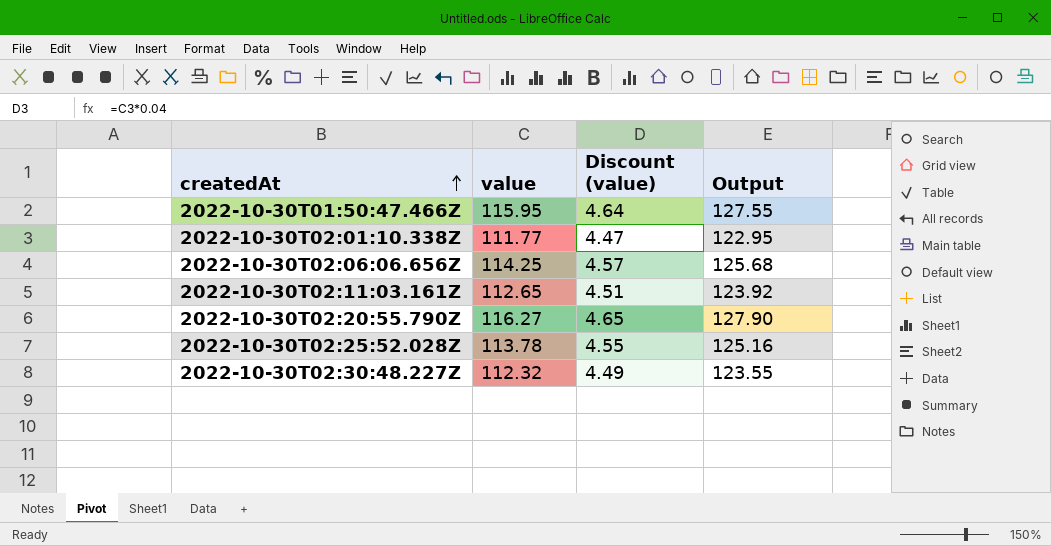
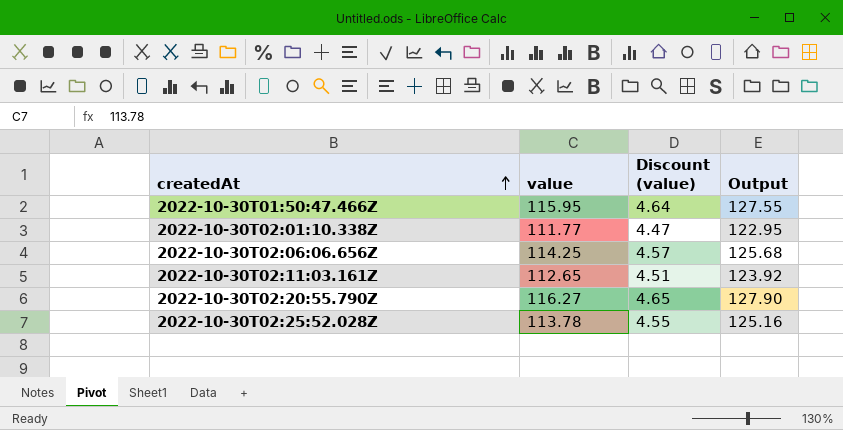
row 2022-10-30T02:30:48.227Z: 112.32 | 4.49 | 123.55 -> none

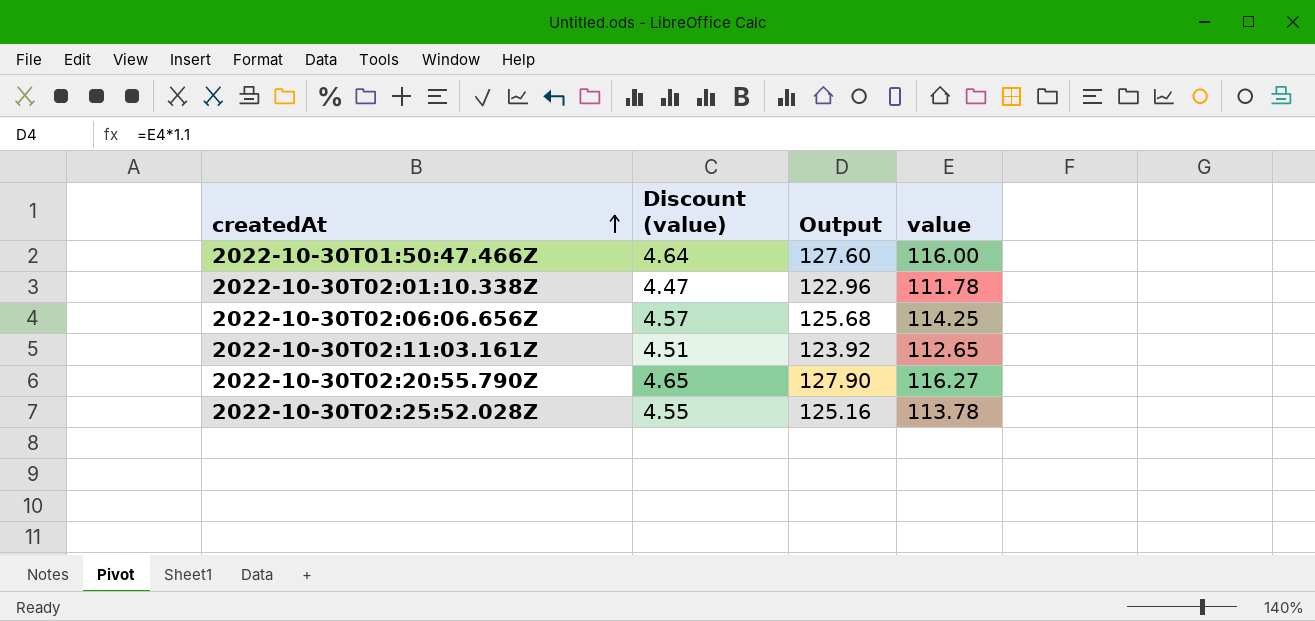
column value | position: 2 -> 4
2022-10-30T01:50:47.466Z | Output: 127.55 -> 127.60
2022-10-30T01:50:47.466Z | value: 115.95 -> 116.00
2022-10-30T02:01:10.338Z | Output: 122.95 -> 122.96
2022-10-30T02:01:10.338Z | value: 111.77 -> 111.78

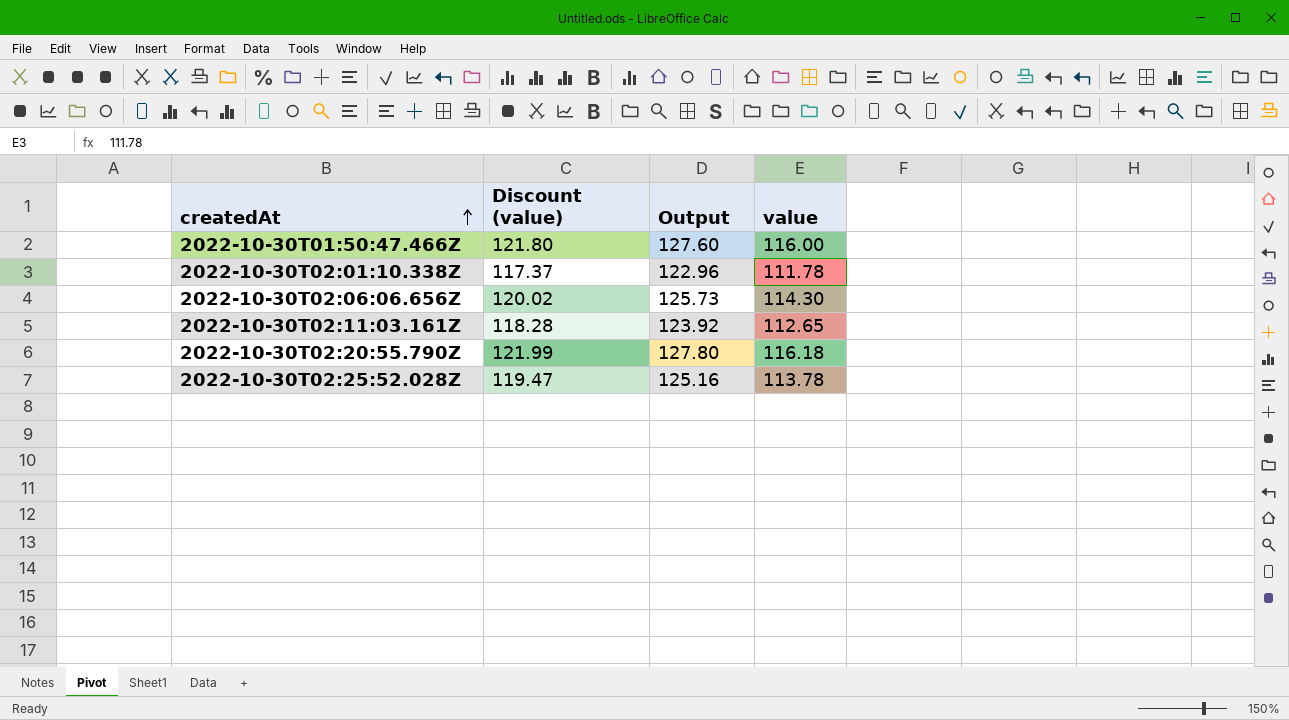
column Discount (value) | formula: [value] * 0.04 -> [value] * 1.05
2022-10-30T02:06:06.656Z | Output: 125.68 -> 125.73
2022-10-30T02:06:06.656Z | value: 114.25 -> 114.30
2022-10-30T02:20:55.790Z | Output: 127.90 -> 127.80
2022-10-30T02:20:55.790Z | value: 116.27 -> 116.18

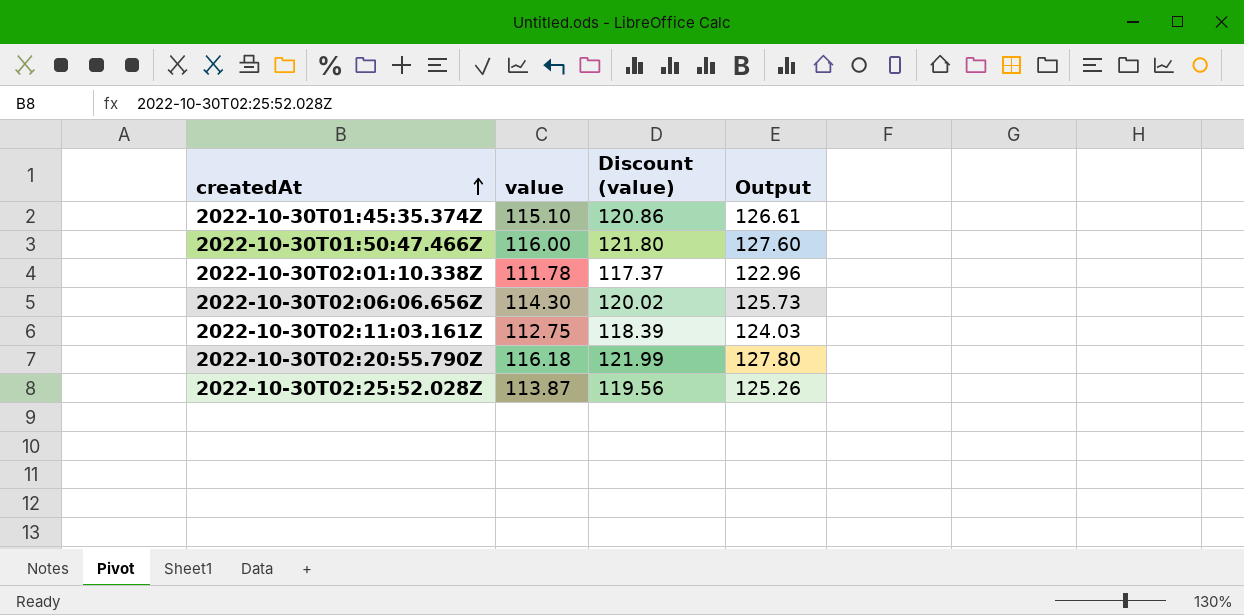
column value | position: 4 -> 2
row 2022-10-30T01:45:35.374Z: none -> 115.10 | 120.86 | 126.61
2022-10-30T02:11:03.161Z | value: 112.65 -> 112.75
2022-10-30T02:11:03.161Z | Discount (value): 118.28 -> 118.39
2022-10-30T02:11:03.161Z | Output: 123.92 -> 124.03
2022-10-30T02:25:52.028Z | value: 113.78 -> 113.87
2022-10-30T02:25:52.028Z | Discount (value): 119.47 -> 119.56
2022-10-30T02:25:52.028Z | Output: 125.16 -> 125.26

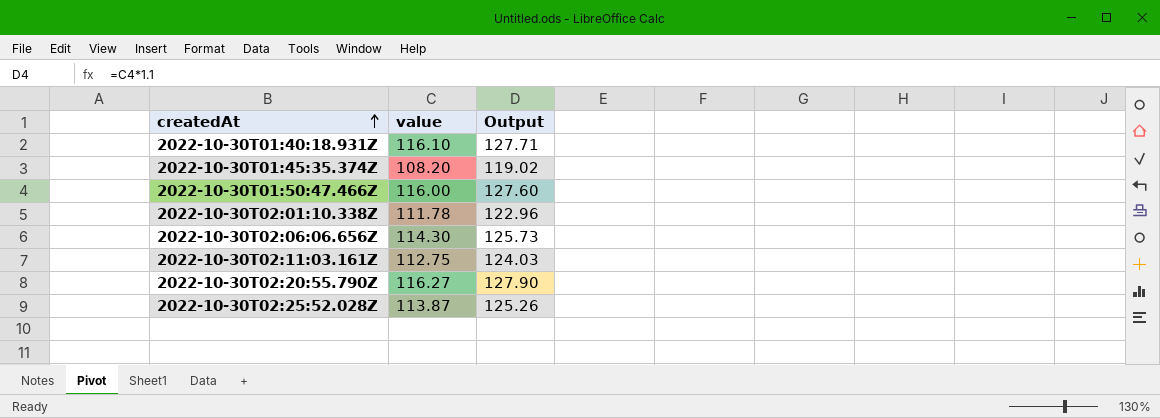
column Discount (value) | formula: [value] * 1.05 -> none
row 2022-10-30T01:40:18.931Z: none -> 116.10 | 127.71
2022-10-30T01:45:35.374Z | value: 115.10 -> 108.20
2022-10-30T01:45:35.374Z | Output: 126.61 -> 119.02
2022-10-30T02:20:55.790Z | value: 116.18 -> 116.27
2022-10-30T02:20:55.790Z | Output: 127.80 -> 127.90

